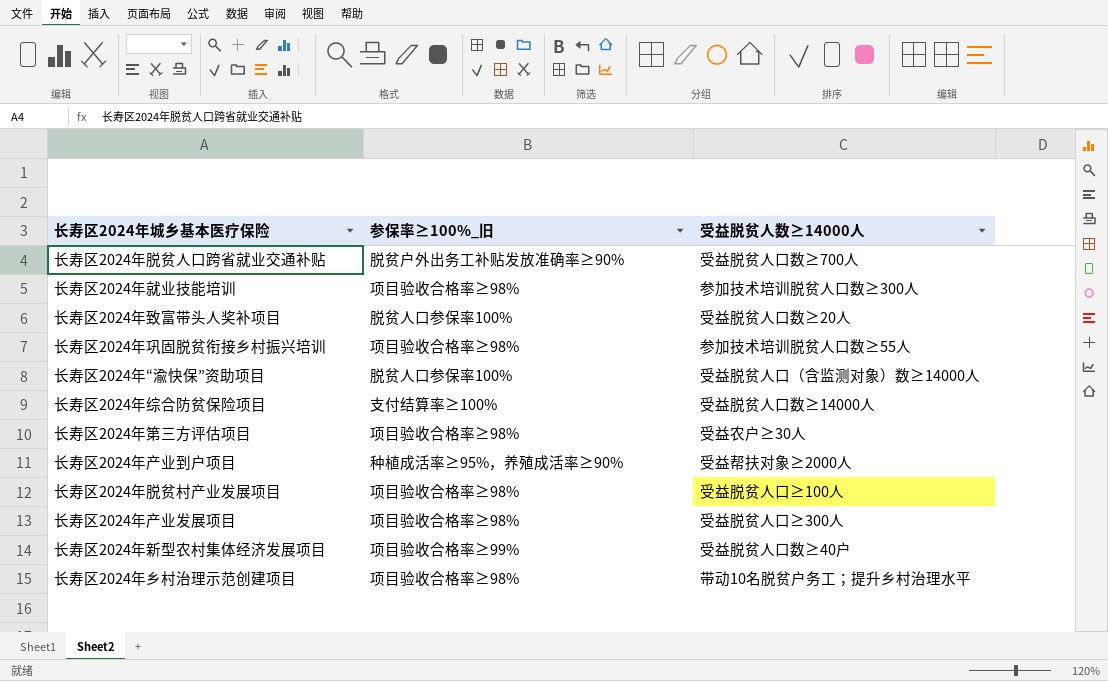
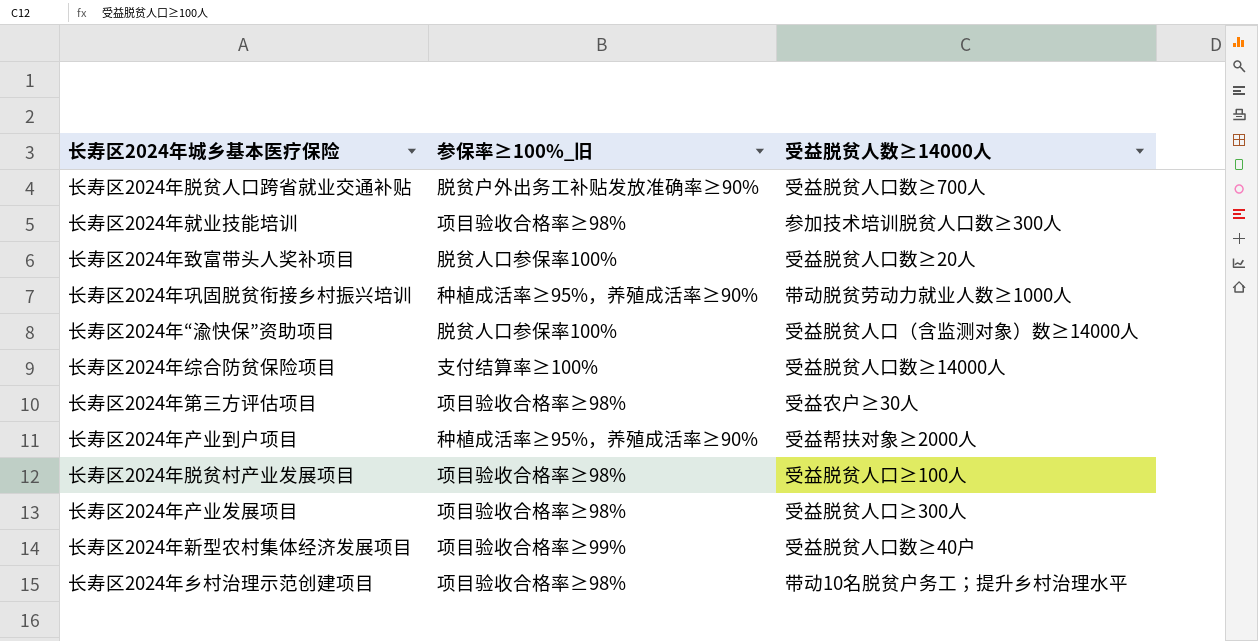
长寿区2024年巩固脱贫衔接乡村振兴培训 | 参保率≥100%_旧: 项目验收合格率≥98% -> 种植成活率≥95%，养殖成活率≥90%
长寿区2024年巩固脱贫衔接乡村振兴培训 | 受益脱贫人数≥14000人: 参加技术培训脱贫人口数≥55人 -> 带动脱贫劳动力就业人数≥1000人

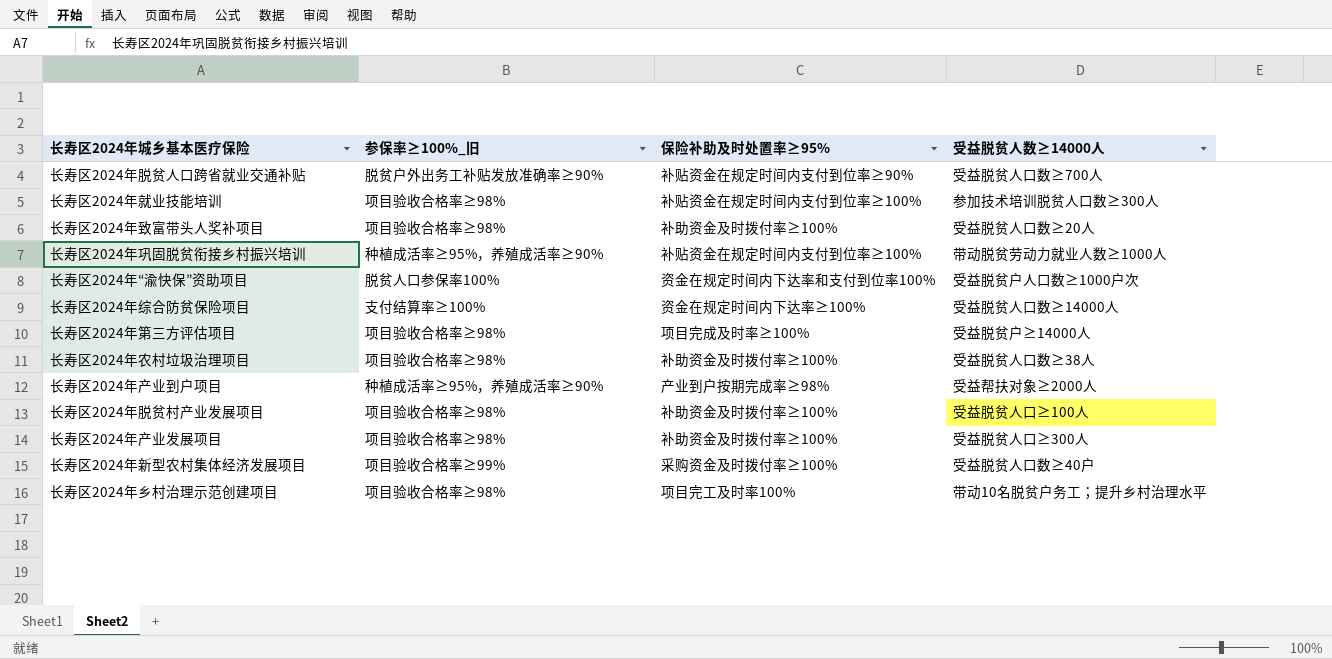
column 保险补助及时处置率≥95% | position: none -> 3
长寿区2024年致富带头人奖补项目 | 参保率≥100%_旧: 脱贫人口参保率100% -> 项目验收合格率≥98%
长寿区2024年“渝快保”资助项目 | 受益脱贫人数≥14000人: 受益脱贫人口（含监测对象）数≥14000人 -> 受益脱贫户人口数≥1000户次
长寿区2024年第三方评估项目 | 受益脱贫人数≥14000人: 受益农户≥30人 -> 受益脱贫户≥14000人
row 长寿区2024年农村垃圾治理项目: none -> 项目验收合格率≥98% | 补助资金及时拨付率≥100% | 受益脱贫人口数≥38人

